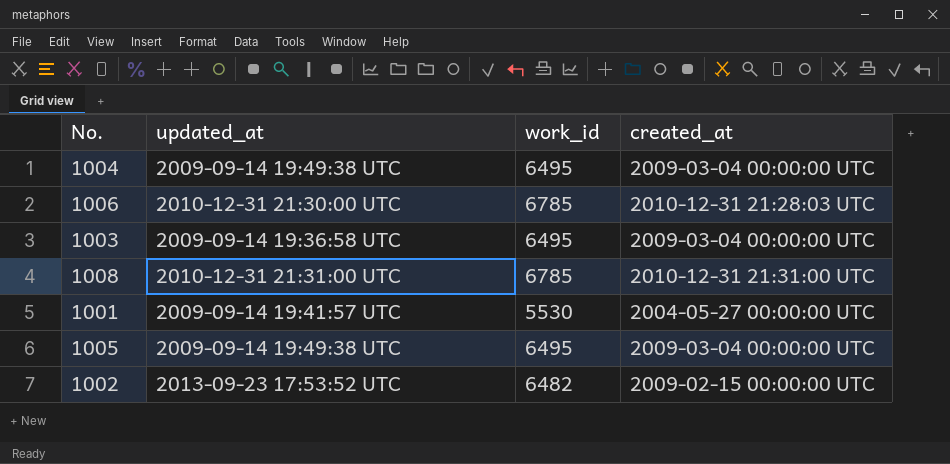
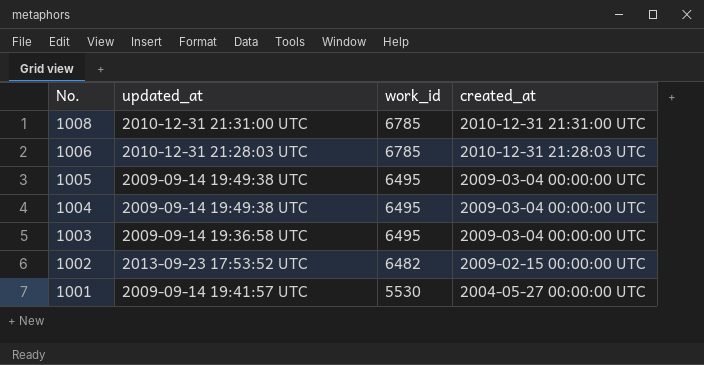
row order: none -> No. descending
1006 | updated_at: 2010-12-31 21:30:00 UTC -> 2010-12-31 21:28:03 UTC

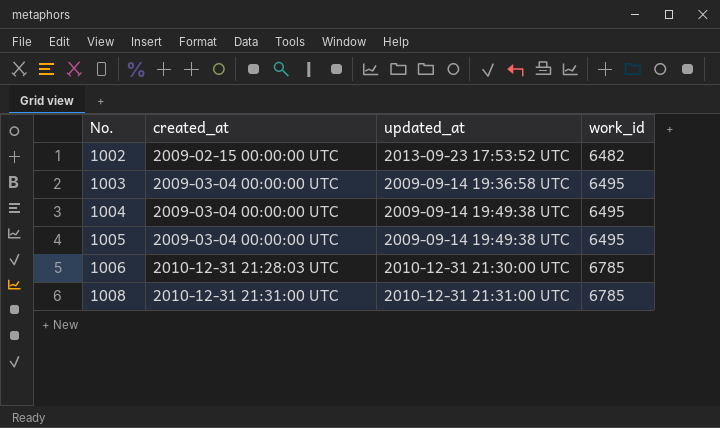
row order: No. descending -> No. ascending
column created_at | position: 4 -> 2
row 1001: 2009-09-14 19:41:57 UTC | 5530 | 2004-05-27 00:00:00 UTC -> none
1006 | updated_at: 2010-12-31 21:28:03 UTC -> 2010-12-31 21:30:00 UTC

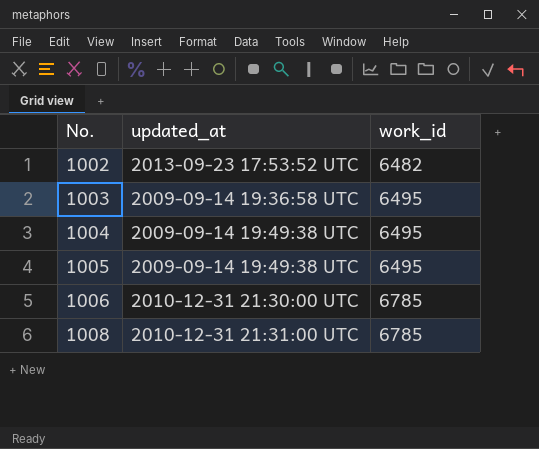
column created_at | position: 2 -> none

